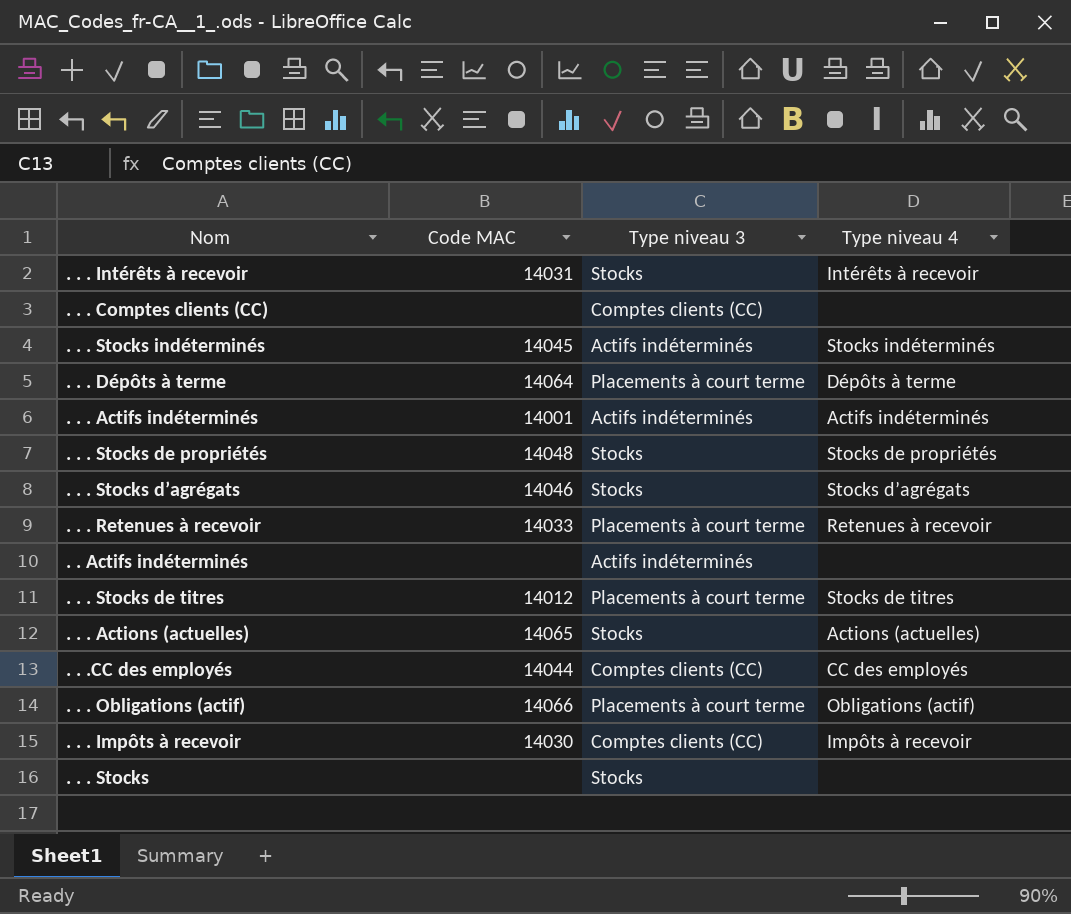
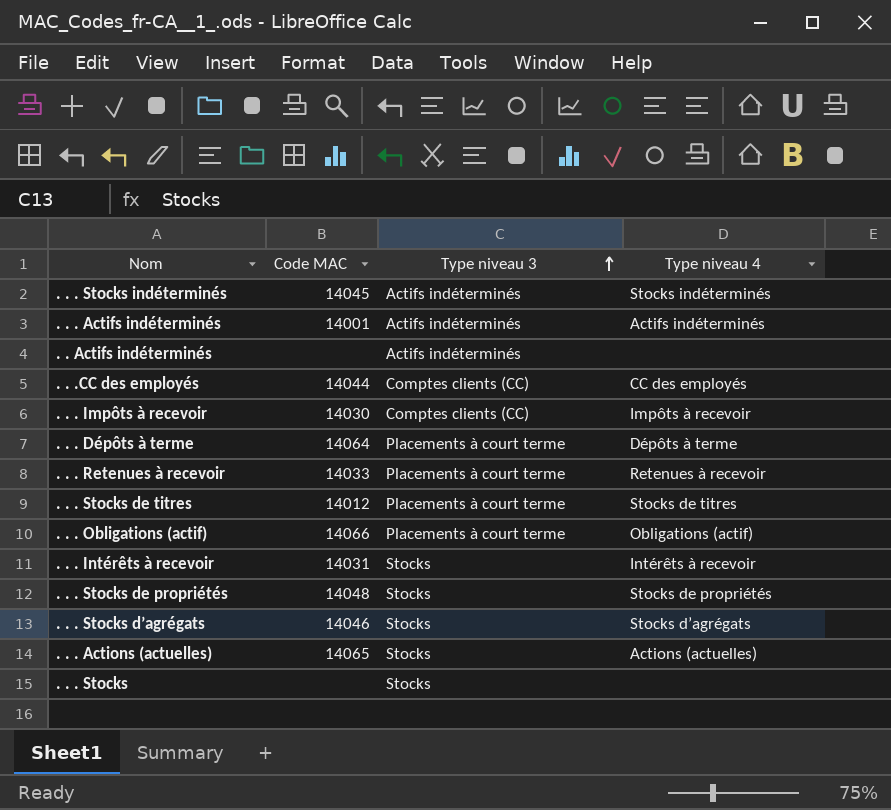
row order: none -> Type niveau 3 ascending
row . . . Comptes clients (CC): none | Comptes clients (CC) | none -> none

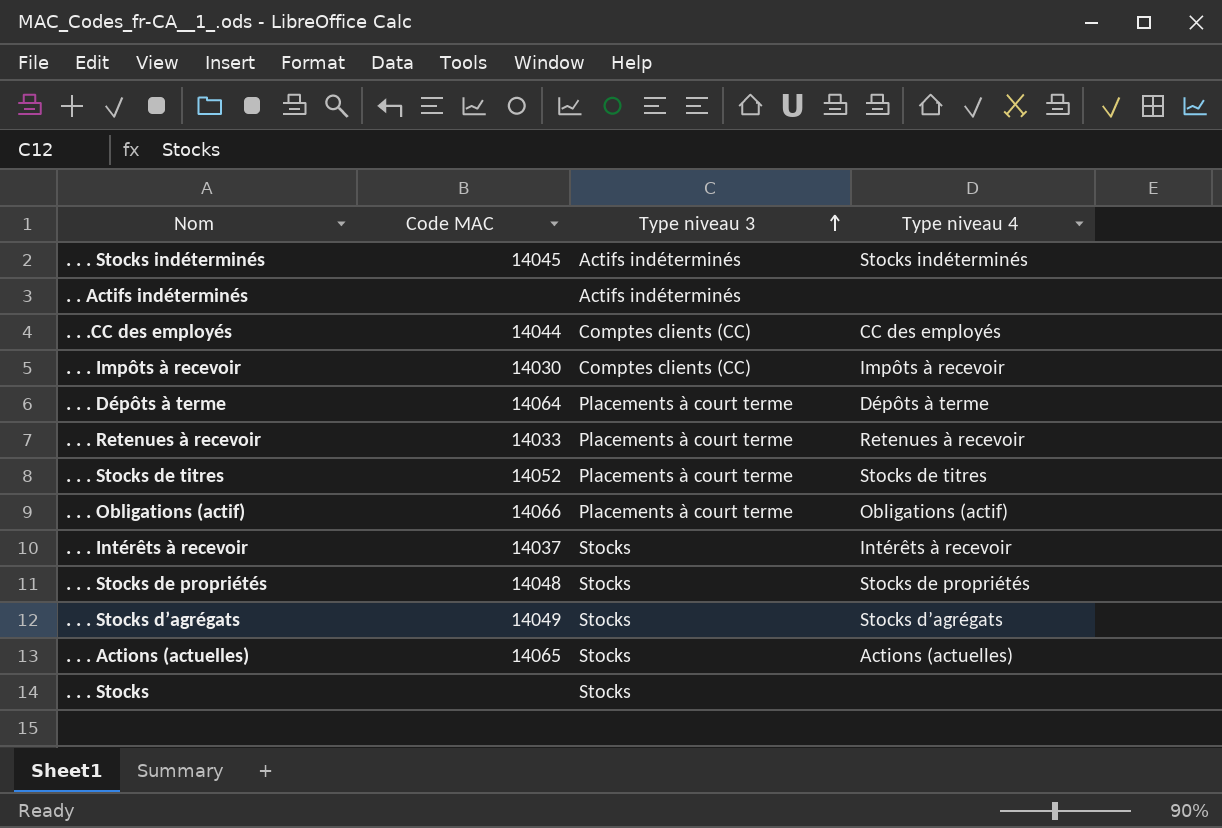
row . . . Actifs indéterminés: 14001 | Actifs indéterminés | Actifs indéterminés -> none
. . . Stocks de titres | Code MAC: 14012 -> 14052
. . . Intérêts à recevoir | Code MAC: 14031 -> 14037
. . . Stocks d’agrégats | Code MAC: 14046 -> 14049

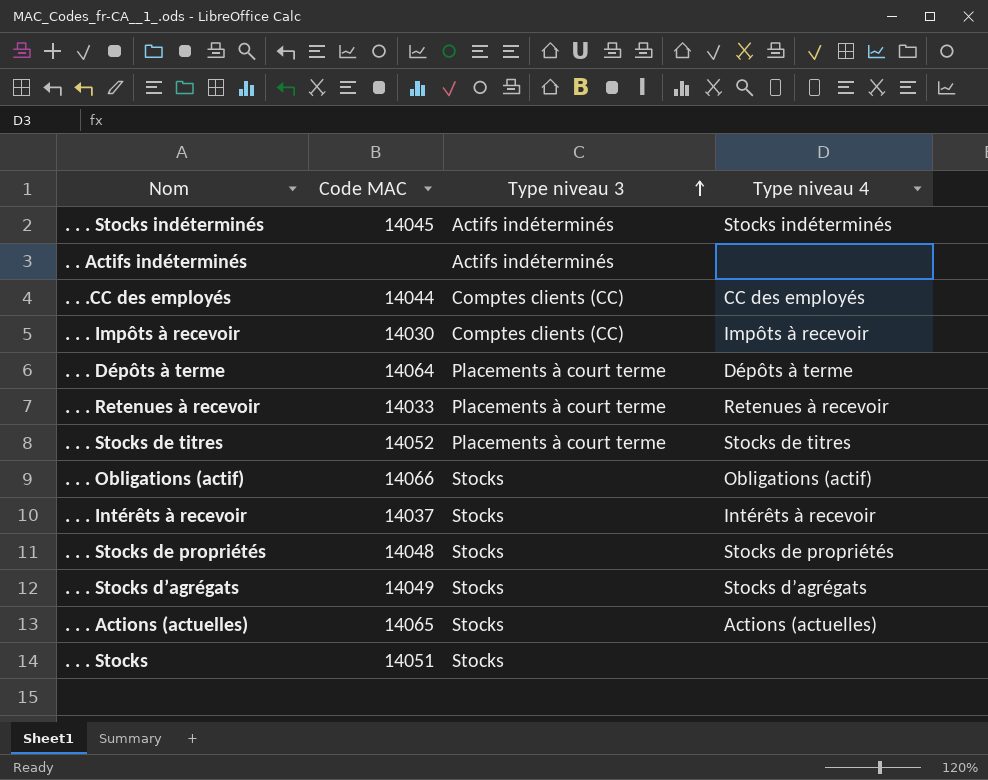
. . . Obligations (actif) | Type niveau 3: Placements à court terme -> Stocks
. . . Stocks | Code MAC: none -> 14051

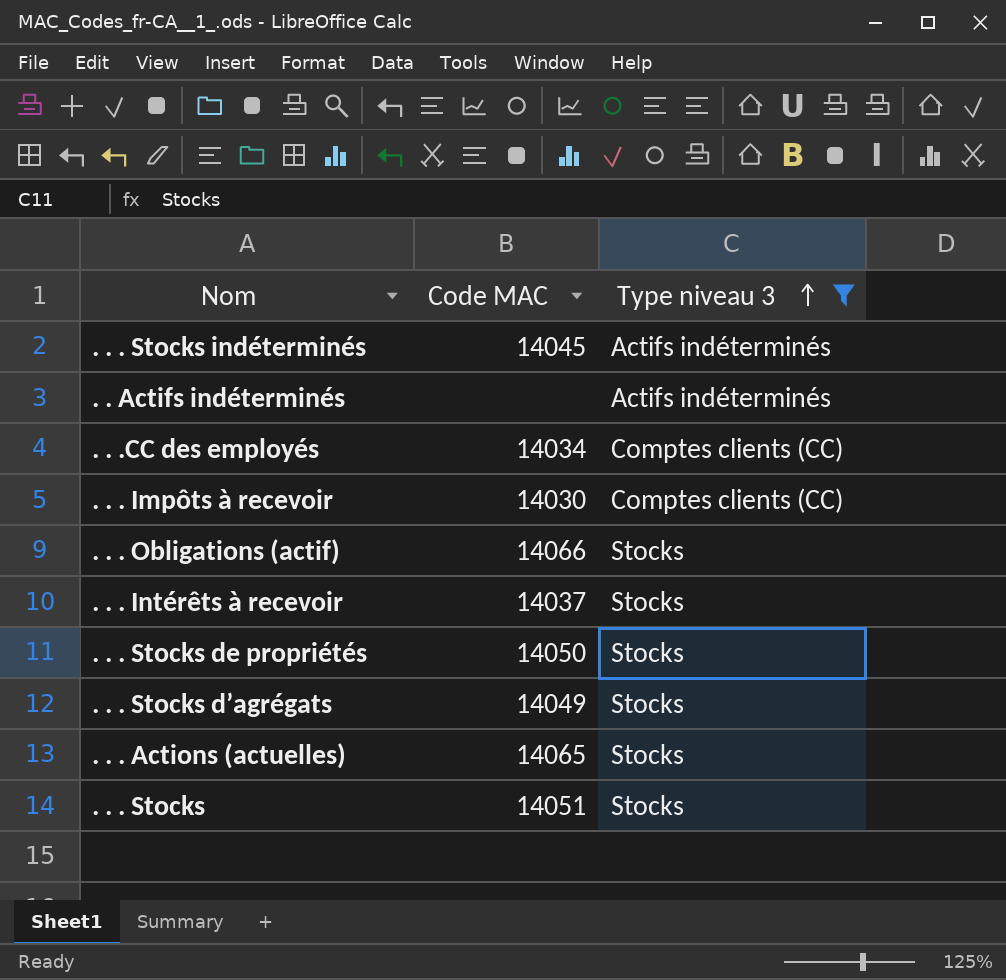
filter: none -> Type niveau 3 != Placements à court terme
column Type niveau 4 | position: 4 -> none
. . .CC des employés | Code MAC: 14044 -> 14034
. . . Stocks de propriétés | Code MAC: 14048 -> 14050

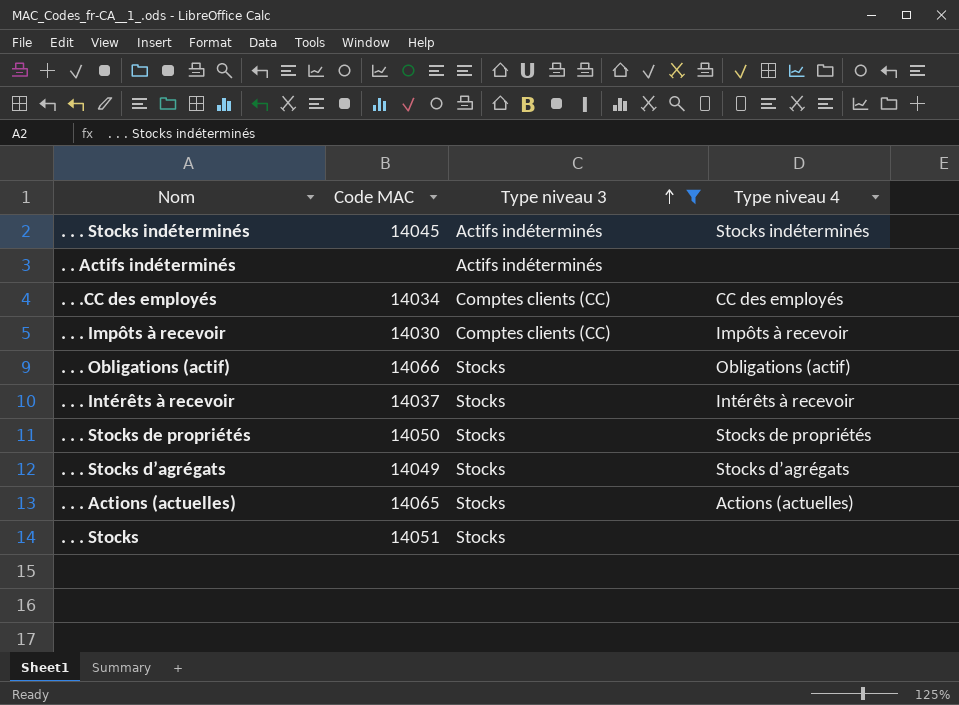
column Type niveau 4 | position: none -> 4

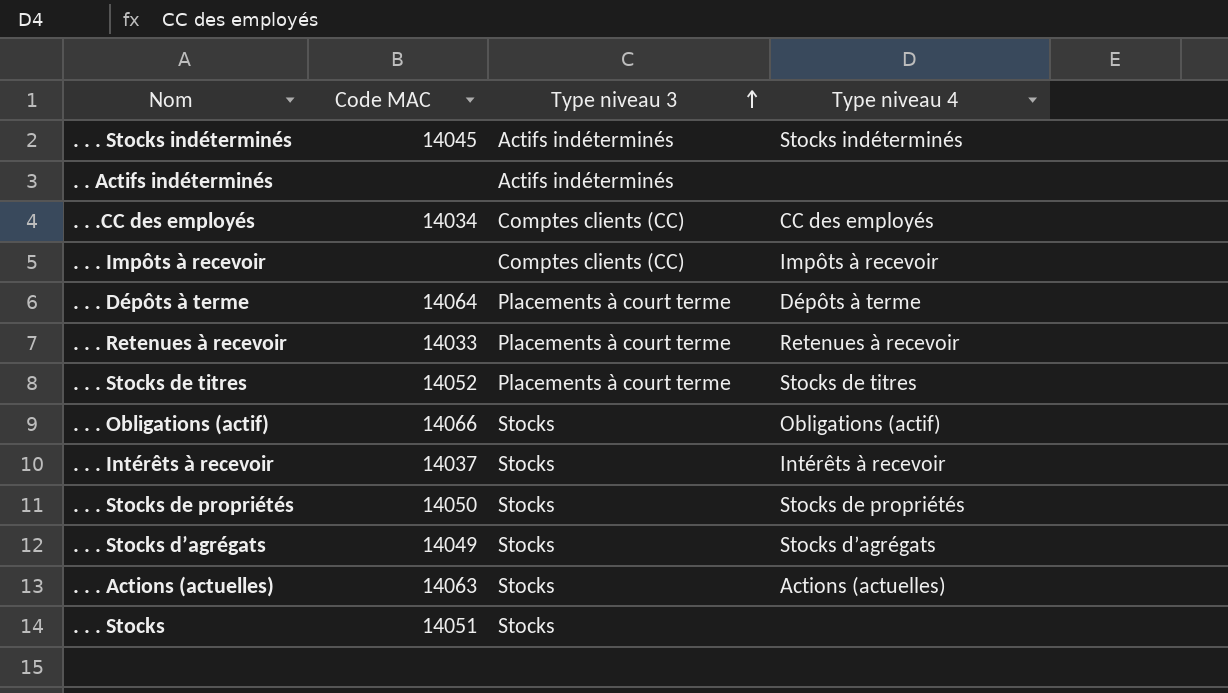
filter: Type niveau 3 != Placements à court terme -> none
. . . Impôts à recevoir | Code MAC: 14030 -> none
. . . Actions (actuelles) | Code MAC: 14065 -> 14063

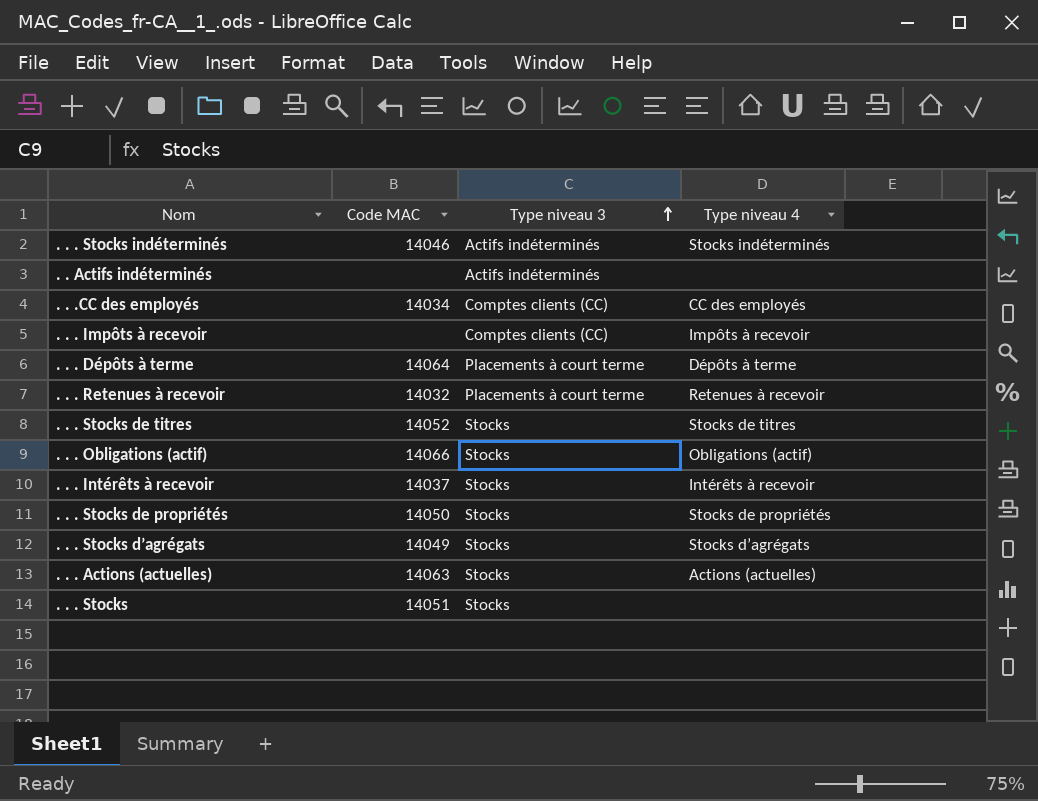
. . . Stocks indéterminés | Code MAC: 14045 -> 14046
. . . Retenues à recevoir | Code MAC: 14033 -> 14032
. . . Stocks de titres | Type niveau 3: Placements à court terme -> Stocks

